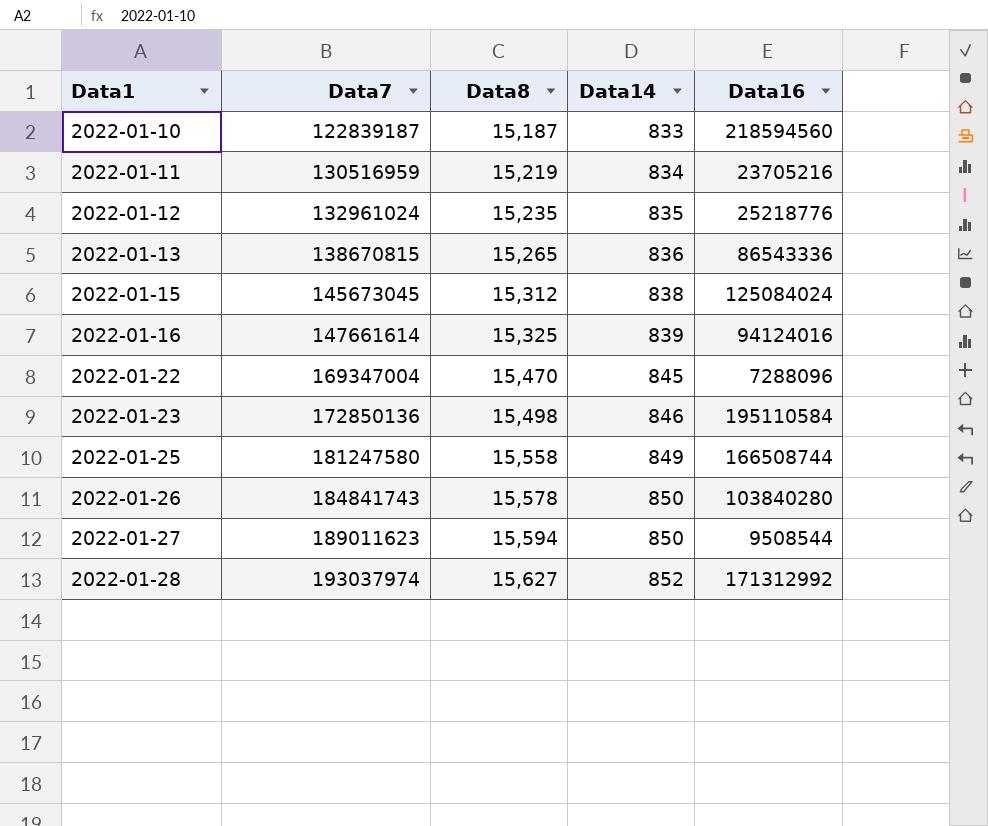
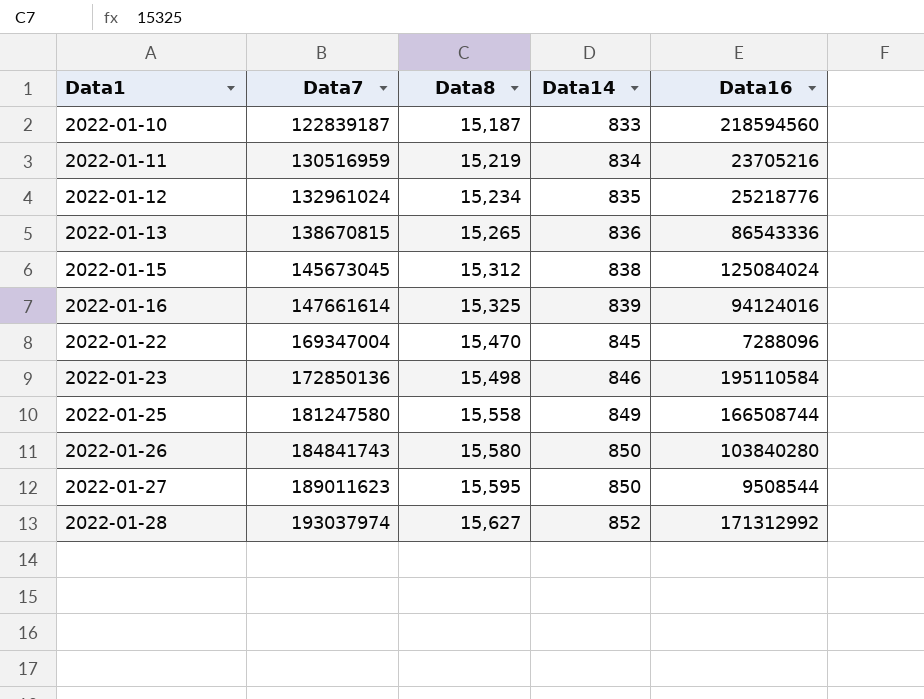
2022-01-12 | Data8: 15,235 -> 15,234
2022-01-26 | Data8: 15,578 -> 15,580
2022-01-27 | Data8: 15,594 -> 15,595

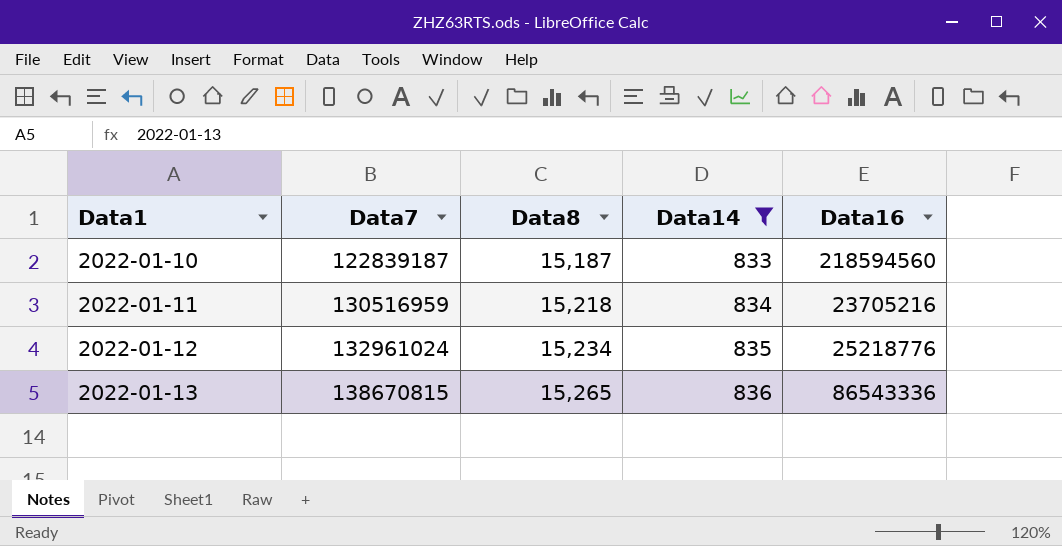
filter: none -> Data14 <= 836
2022-01-11 | Data8: 15,219 -> 15,218

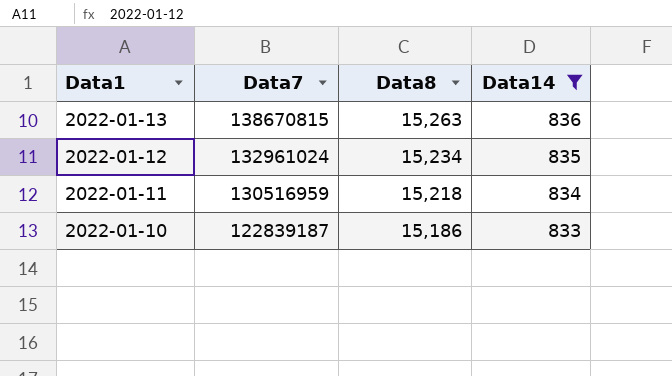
row order: Data1 ascending -> Data1 descending
column Data16 | position: 5 -> none
2022-01-13 | Data8: 15,265 -> 15,263
2022-01-10 | Data8: 15,187 -> 15,186

